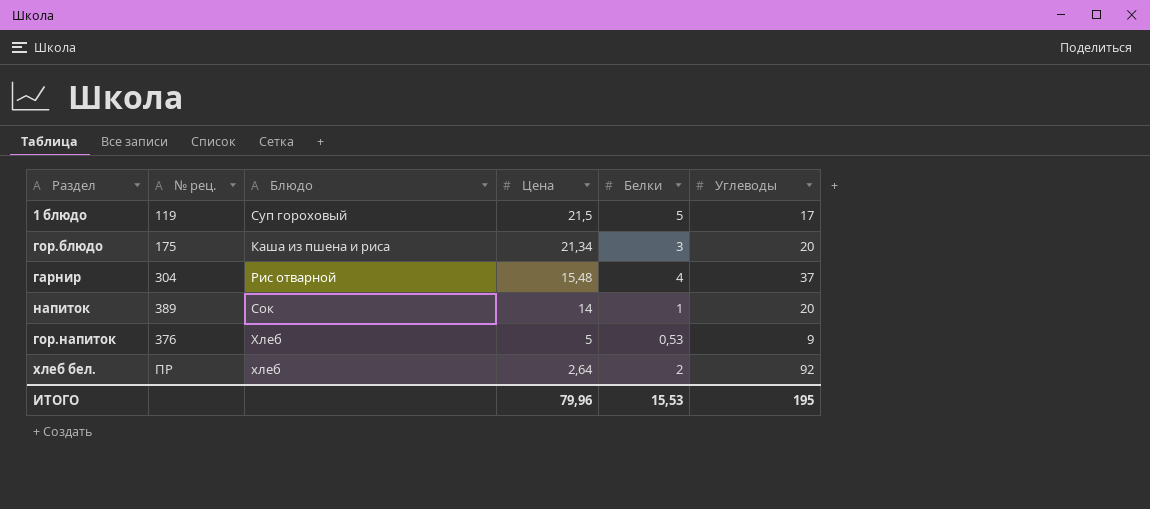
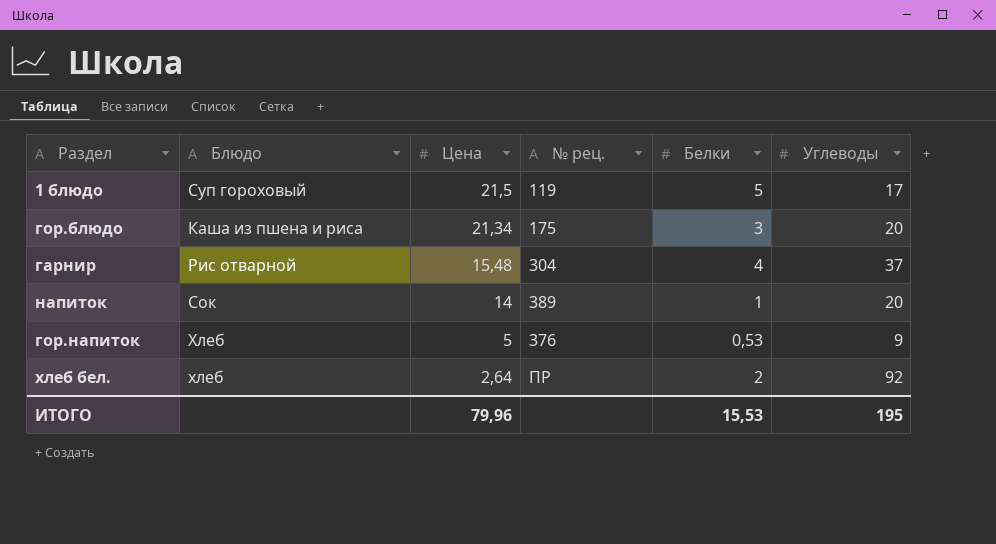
column № рец. | position: 2 -> 4

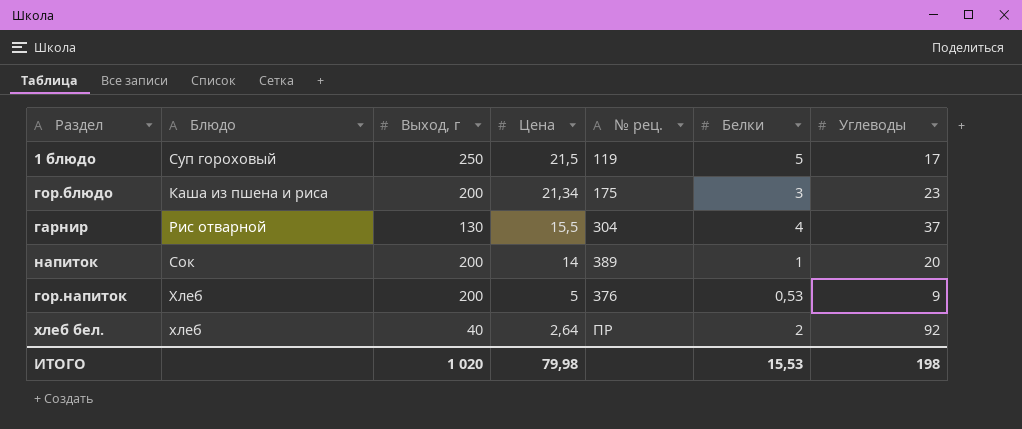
column Выход, г | position: none -> 3
гор.блюдо | Углеводы: 20 -> 23
гарнир | Цена: 15,48 -> 15,5
ИТОГО | Цена: 79,96 -> 79,98
ИТОГО | Углеводы: 195 -> 198

